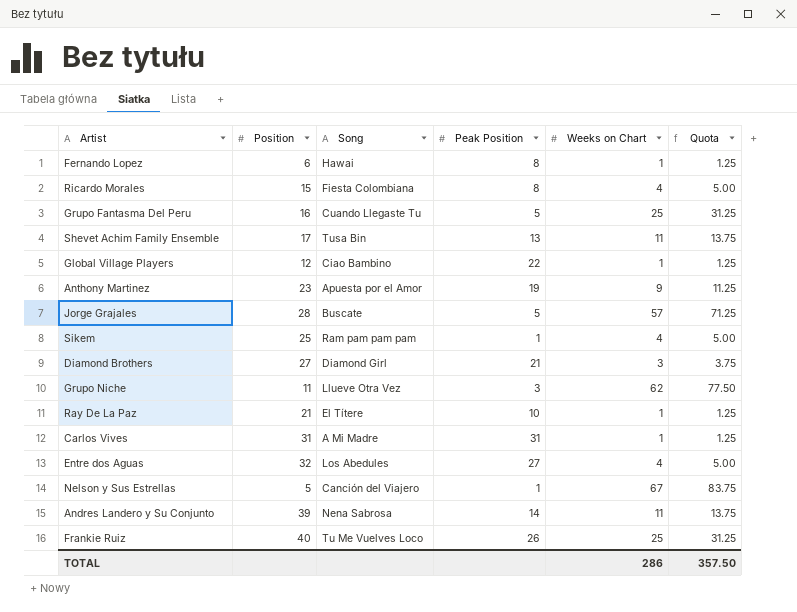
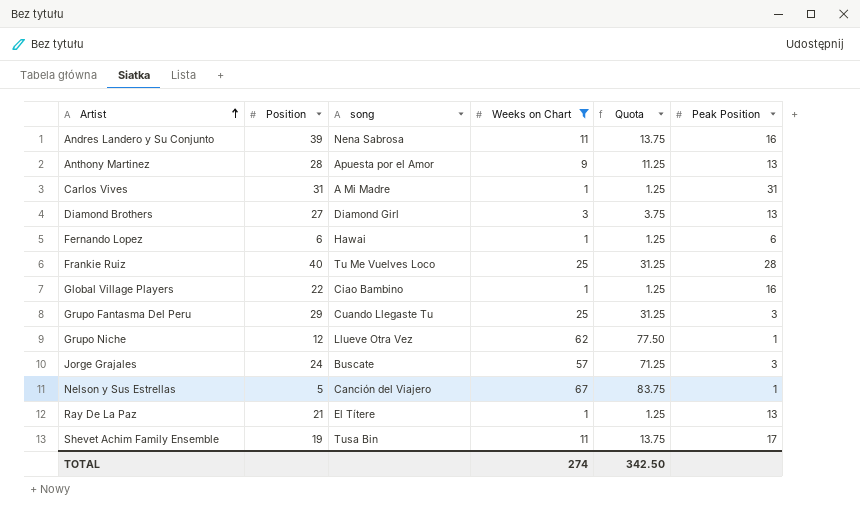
filter: none -> Weeks on Chart != 4
row order: none -> Artist ascending
column name: Song -> song
column Peak Position | position: 4 -> 6
Andres Landero y Su Conjunto | Peak Position: 14 -> 16
Anthony Martinez | Position: 23 -> 28
Anthony Martinez | Peak Position: 19 -> 13
Diamond Brothers | Peak Position: 21 -> 13
Fernando Lopez | Peak Position: 8 -> 6
Frankie Ruiz | Peak Position: 26 -> 28
Global Village Players | Position: 12 -> 22
Global Village Players | Peak Position: 22 -> 16
Grupo Fantasma Del Peru | Position: 16 -> 29
Grupo Fantasma Del Peru | Peak Position: 5 -> 3
Grupo Niche | Position: 11 -> 12
Grupo Niche | Peak Position: 3 -> 1
Jorge Grajales | Position: 28 -> 24
Jorge Grajales | Peak Position: 5 -> 3
Ray De La Paz | Peak Position: 10 -> 13
Shevet Achim Family Ensemble | Position: 17 -> 19
Shevet Achim Family Ensemble | Peak Position: 13 -> 17
TOTAL | Weeks on Chart: 286 -> 274
TOTAL | Quota: 357.50 -> 342.50

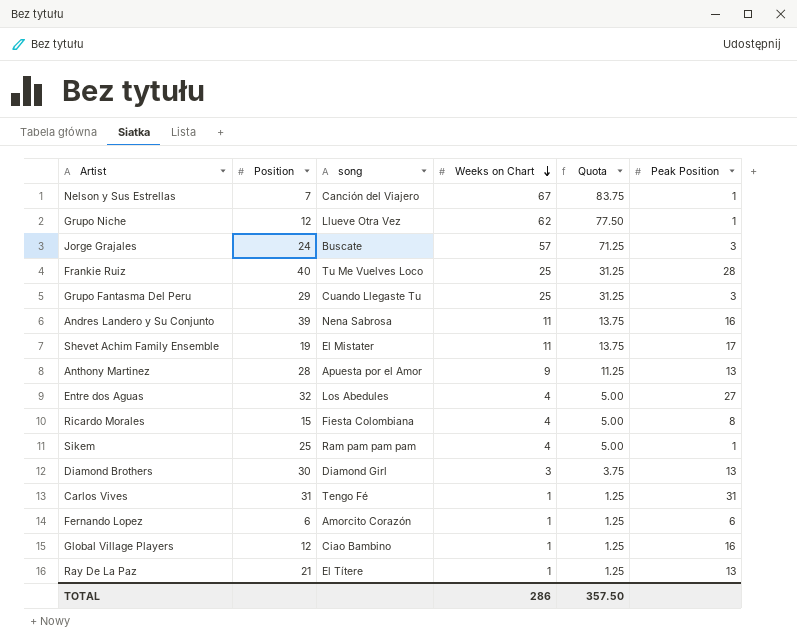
filter: Weeks on Chart != 4 -> none
row order: Artist ascending -> Weeks on Chart descending
Nelson y Sus Estrellas | Position: 5 -> 7
Shevet Achim Family Ensemble | song: Tusa Bin -> El Mistater
Diamond Brothers | Position: 27 -> 30
Carlos Vives | song: A Mi Madre -> Tengo Fé
Fernando Lopez | song: Hawai -> Amorcito Corazón
Global Village Players | Position: 22 -> 12
TOTAL | Weeks on Chart: 274 -> 286
TOTAL | Quota: 342.50 -> 357.50

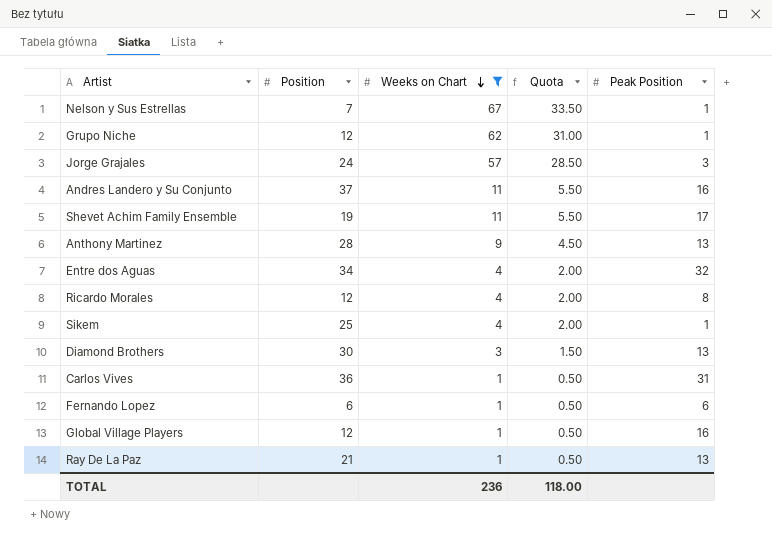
filter: none -> Weeks on Chart != 25
column song | position: 3 -> none
column Quota | formula: [Weeks on Chart] * 1.25 -> [Weeks on Chart] * 0.5
Andres Landero y Su Conjunto | Position: 39 -> 37
Entre dos Aguas | Position: 32 -> 34
Entre dos Aguas | Peak Position: 27 -> 32
Ricardo Morales | Position: 15 -> 12
Carlos Vives | Position: 31 -> 36
TOTAL | Weeks on Chart: 286 -> 236
TOTAL | Quota: 357.50 -> 118.00

